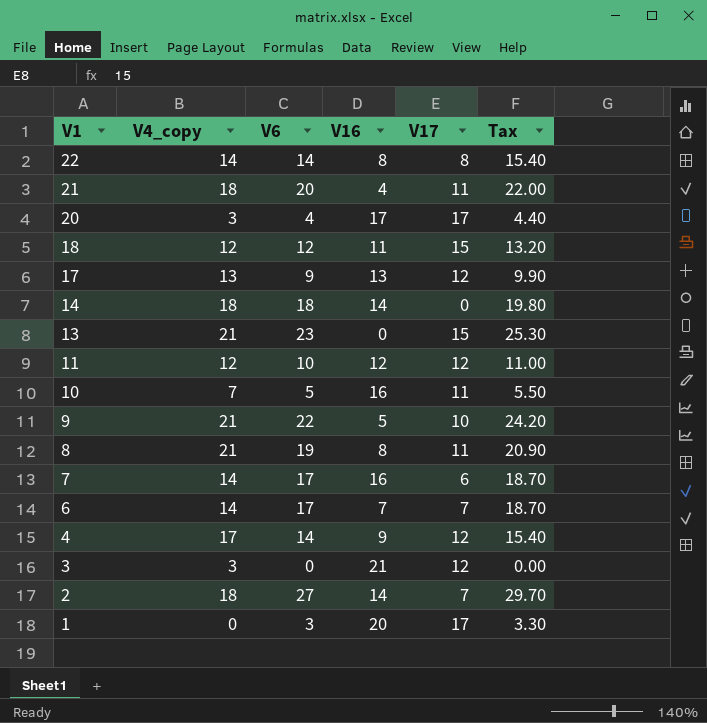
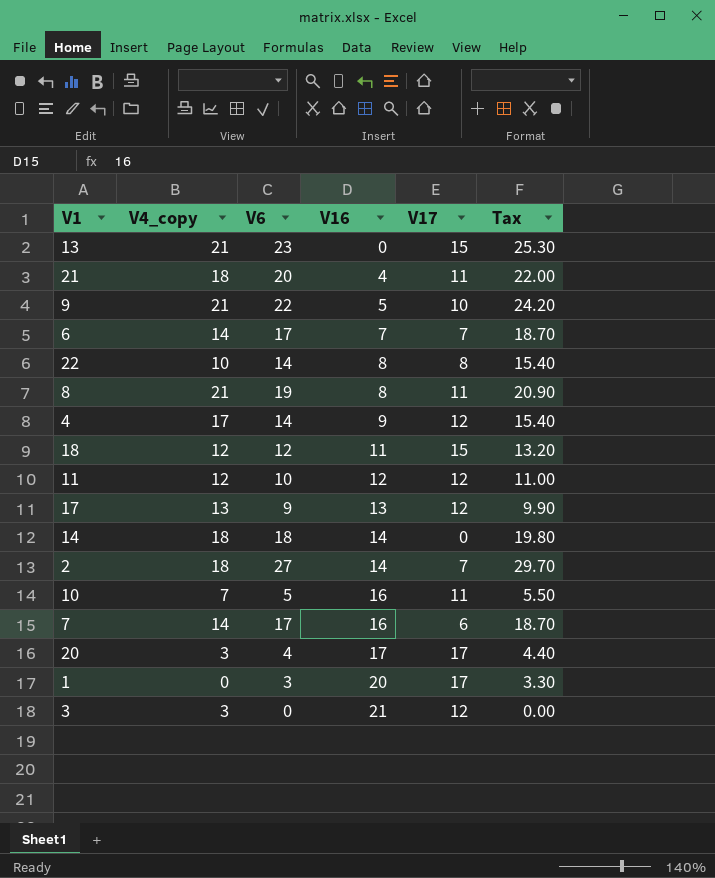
row order: V1 descending -> V16 ascending
22 | V4_copy: 14 -> 10

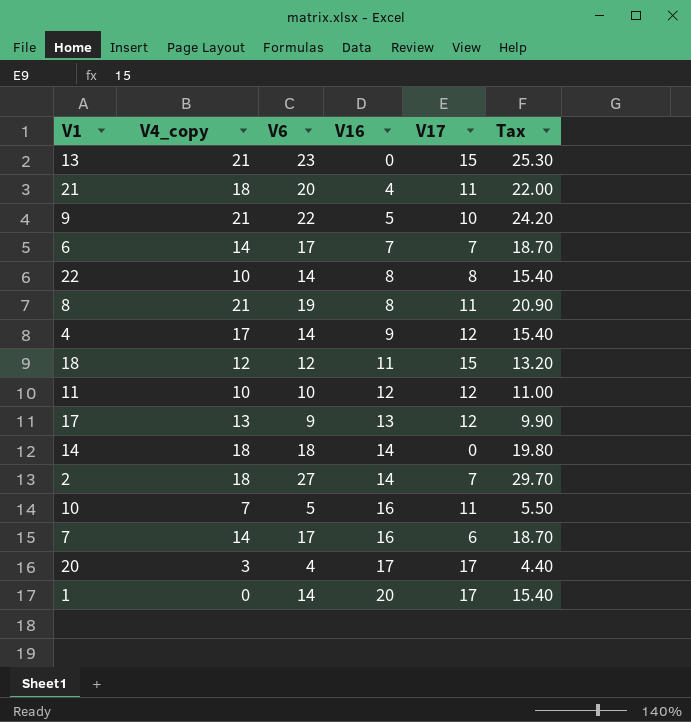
row 3: 3 | 0 | 21 | 12 | 0.00 -> none
11 | V4_copy: 12 -> 10
1 | V6: 3 -> 14
1 | Tax: 3.30 -> 15.40

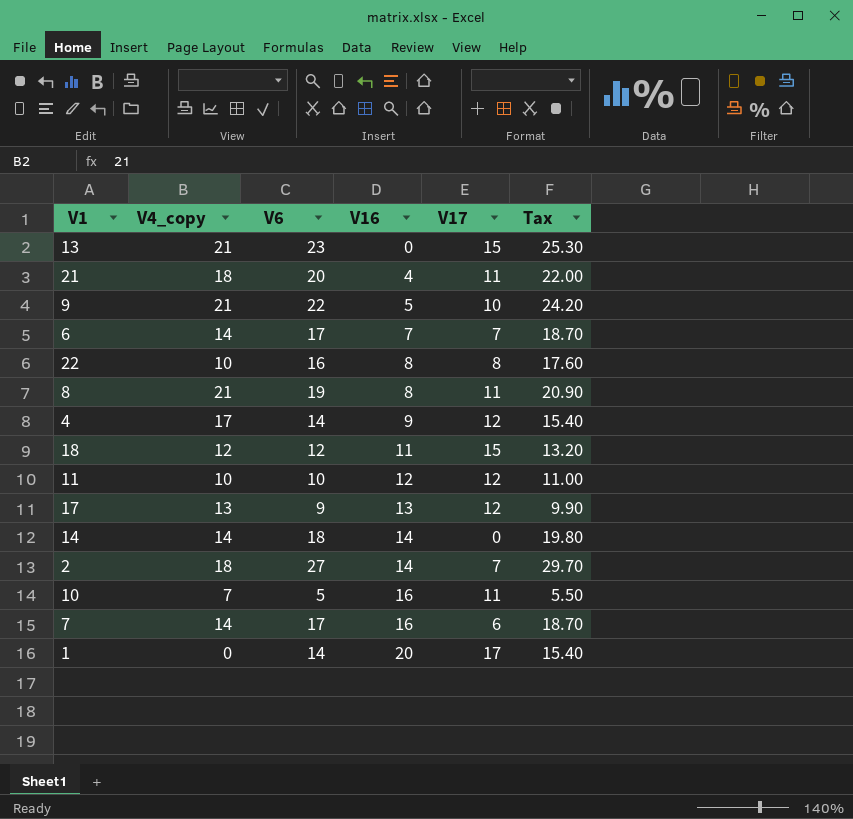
row 20: 3 | 4 | 17 | 17 | 4.40 -> none
22 | V6: 14 -> 16
22 | Tax: 15.40 -> 17.60
14 | V4_copy: 18 -> 14

